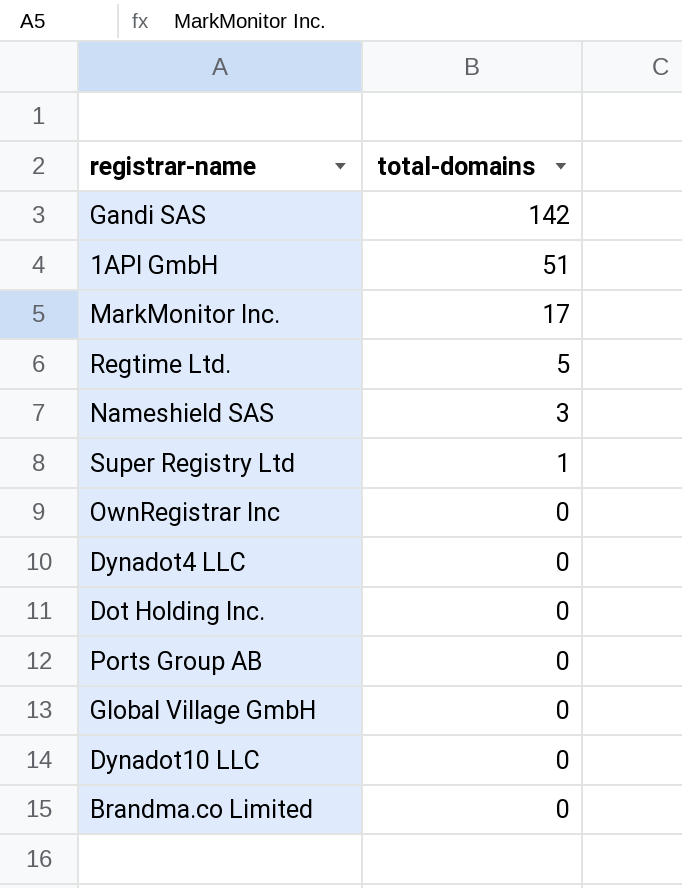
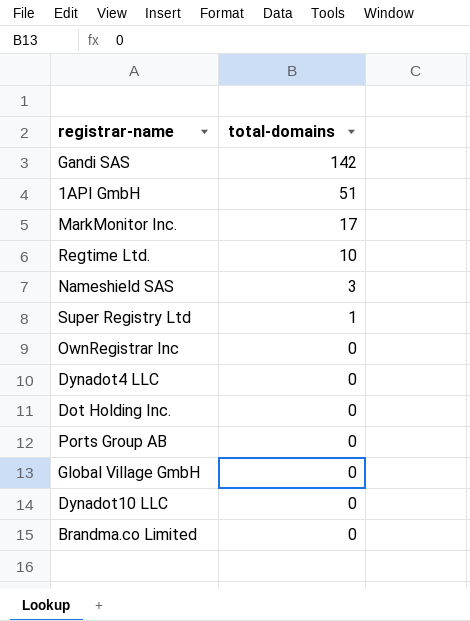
Regtime Ltd. | total-domains: 5 -> 10

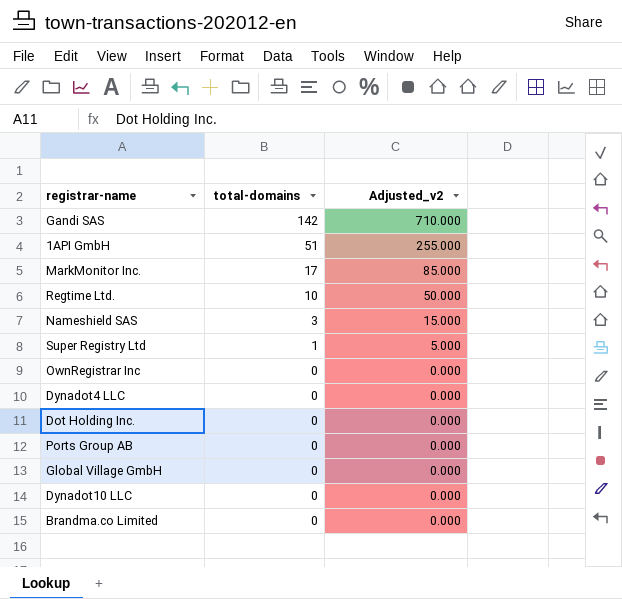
column Adjusted_v2 | formula: none -> [total-domains] * 5

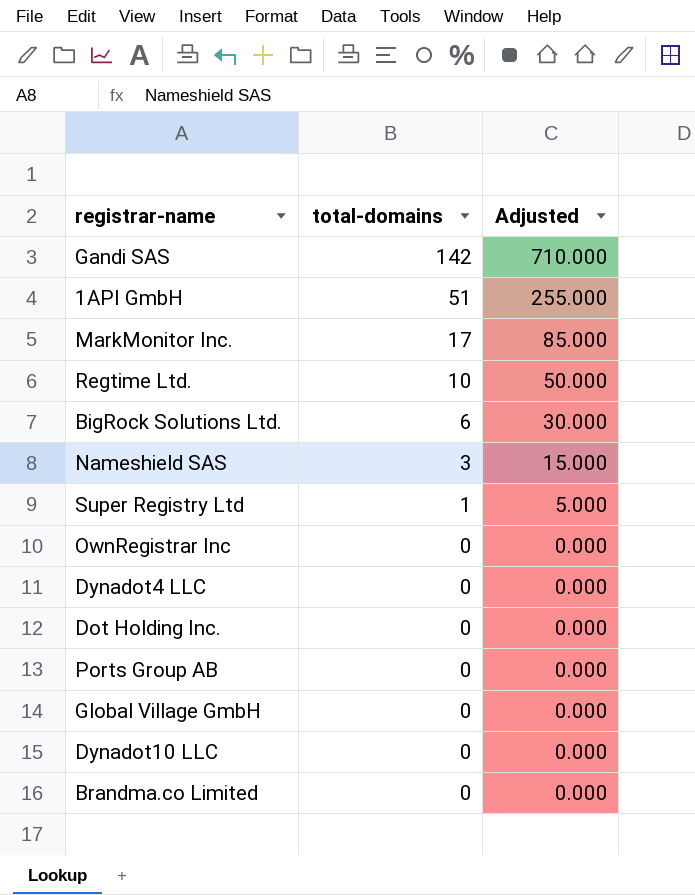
column name: Adjusted_v2 -> Adjusted
row BigRock Solutions Ltd.: none -> 6 | 30.000

